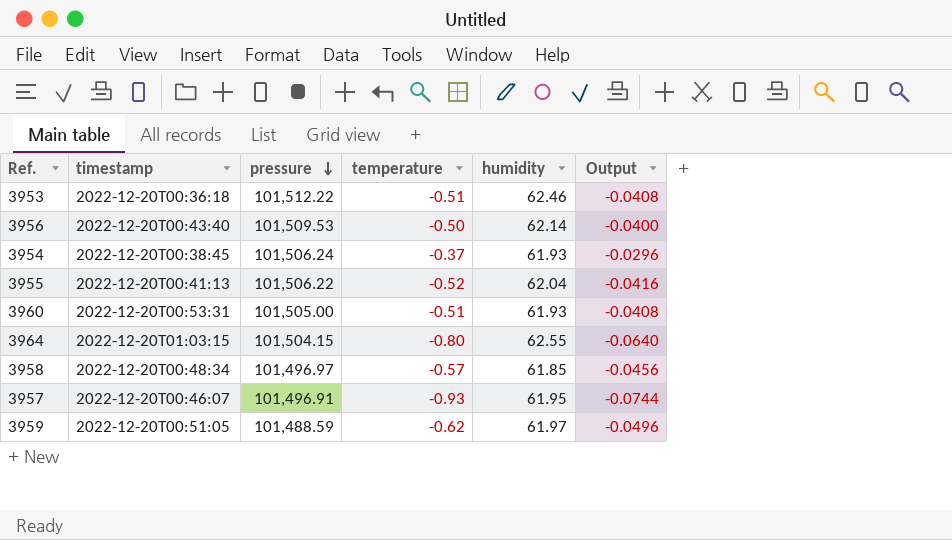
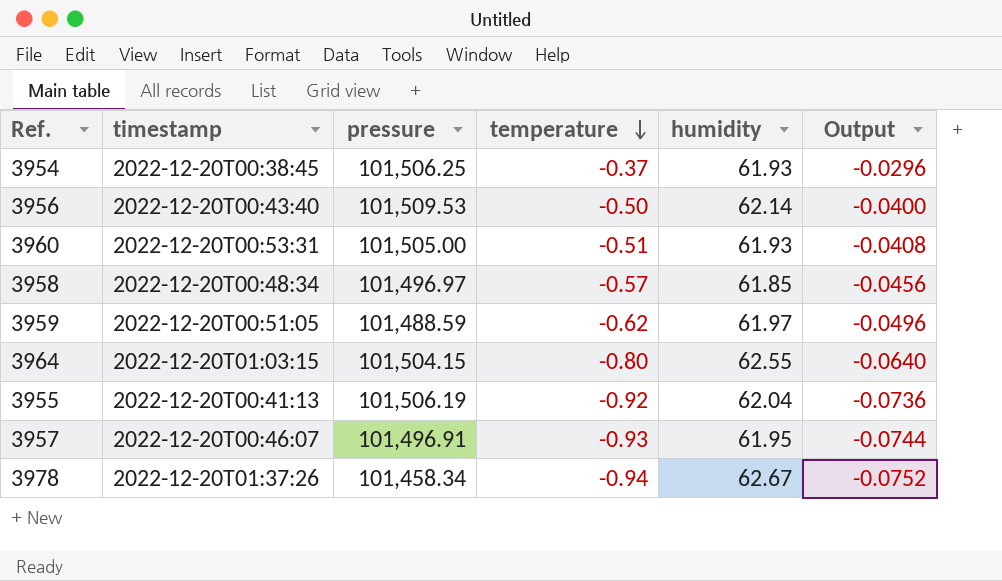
row order: pressure descending -> temperature descending
row 3953: 2022-12-20T00:36:18 | 101,512.22 | -0.51 | 62.46 | -0.0408 -> none
3954 | pressure: 101,506.24 -> 101,506.25
3955 | pressure: 101,506.22 -> 101,506.19
3955 | temperature: -0.52 -> -0.92
3955 | Output: -0.0416 -> -0.0736
row 3978: none -> 2022-12-20T01:37:26 | 101,458.34 | -0.94 | 62.67 | -0.0752

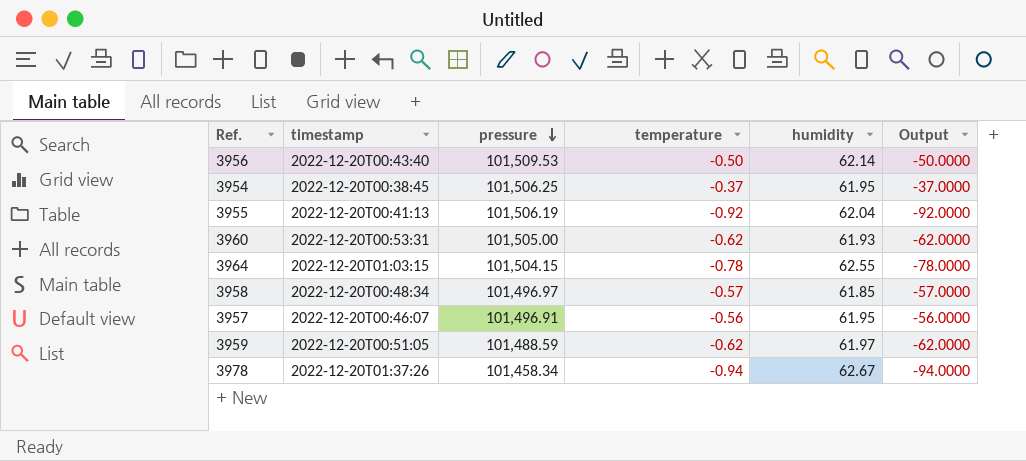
row order: temperature descending -> pressure descending
column Output | formula: [temperature] * 0.08 -> [temperature] * 100
3954 | humidity: 61.93 -> 61.95
3960 | temperature: -0.51 -> -0.62
3964 | temperature: -0.80 -> -0.78
3957 | temperature: -0.93 -> -0.56

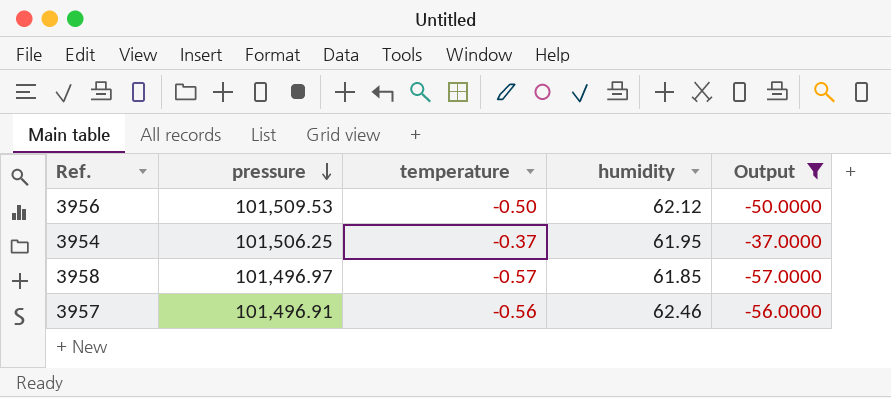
filter: none -> Output >= -57.0000
column timestamp | position: 2 -> none
3956 | humidity: 62.14 -> 62.12
3957 | humidity: 61.95 -> 62.46

